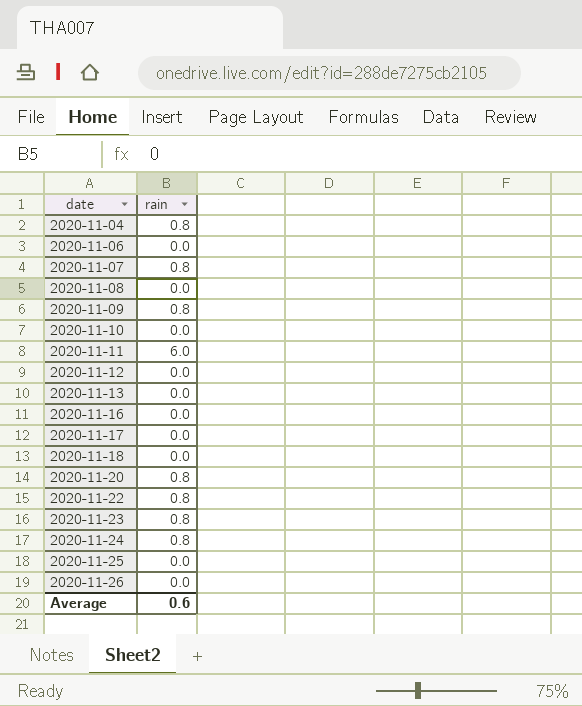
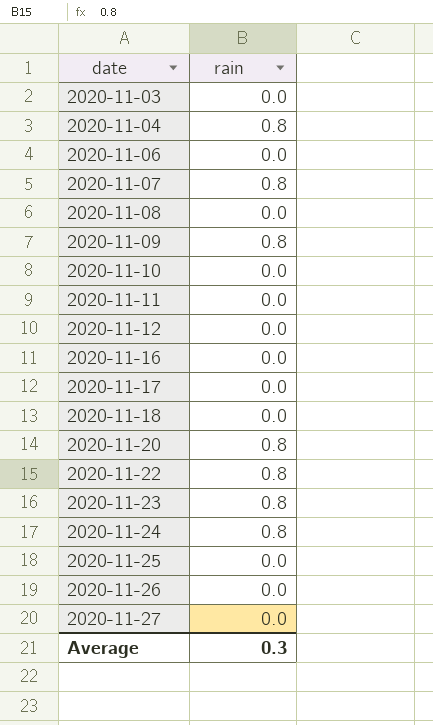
row 2020-11-13: 0.0 -> none
row 2020-11-03: none -> 0.0
2020-11-11 | rain: 6.0 -> 0.0
row 2020-11-27: none -> 0.0
Average | rain: 0.6 -> 0.3

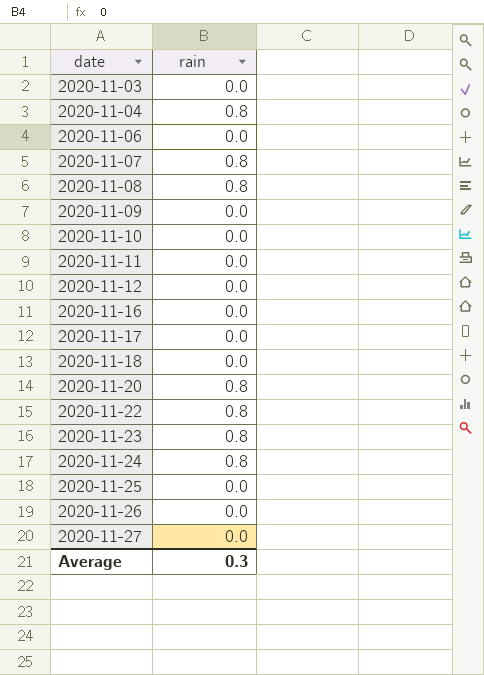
2020-11-08 | rain: 0.0 -> 0.8
2020-11-09 | rain: 0.8 -> 0.0

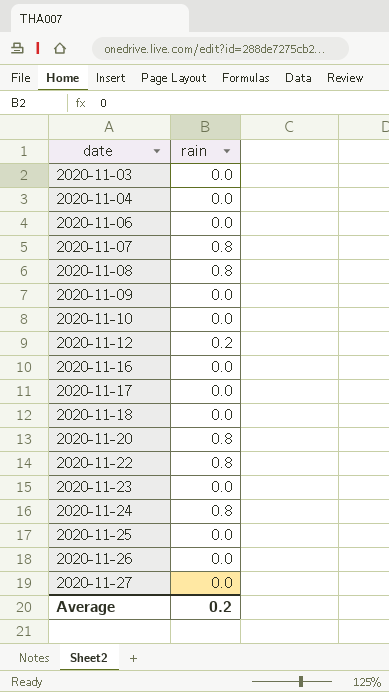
row 2020-11-11: 0.0 -> none
2020-11-04 | rain: 0.8 -> 0.0
2020-11-12 | rain: 0.0 -> 0.2
2020-11-23 | rain: 0.8 -> 0.0
Average | rain: 0.3 -> 0.2

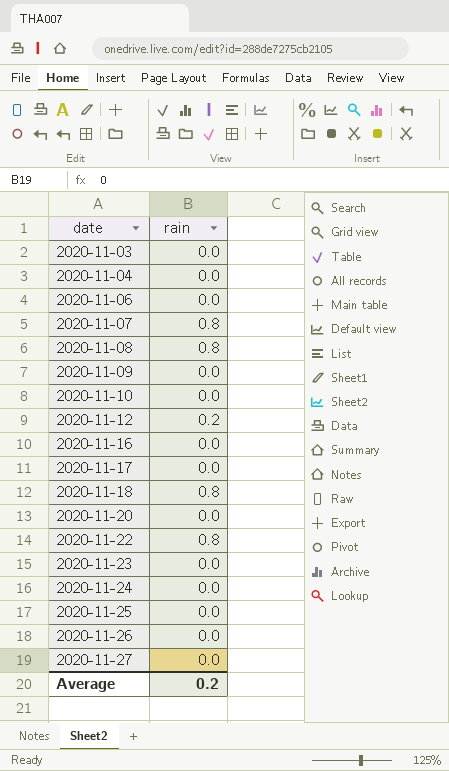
2020-11-18 | rain: 0.0 -> 0.8
2020-11-20 | rain: 0.8 -> 0.0
2020-11-24 | rain: 0.8 -> 0.0

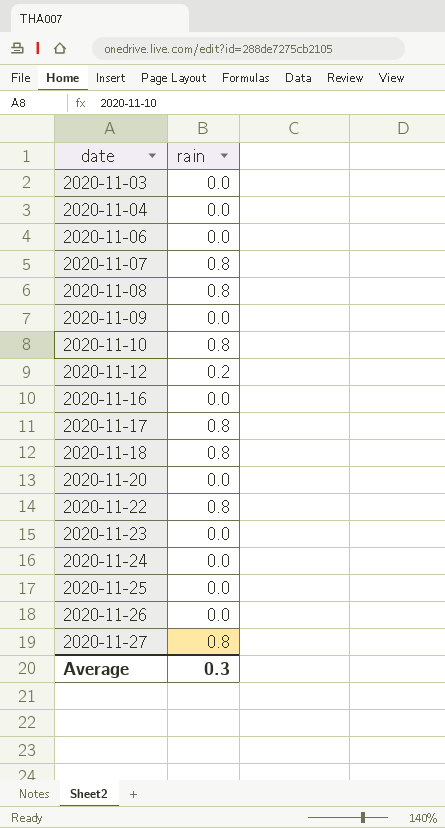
2020-11-10 | rain: 0.0 -> 0.8
2020-11-17 | rain: 0.0 -> 0.8
2020-11-27 | rain: 0.0 -> 0.8
Average | rain: 0.2 -> 0.3

